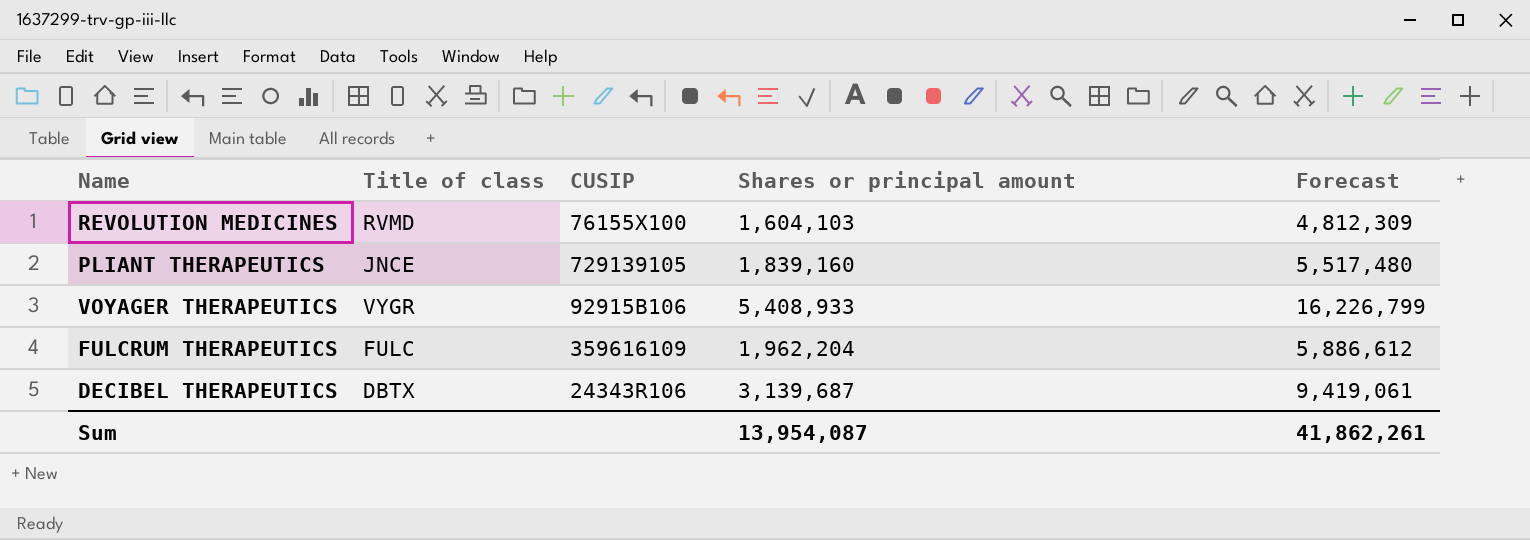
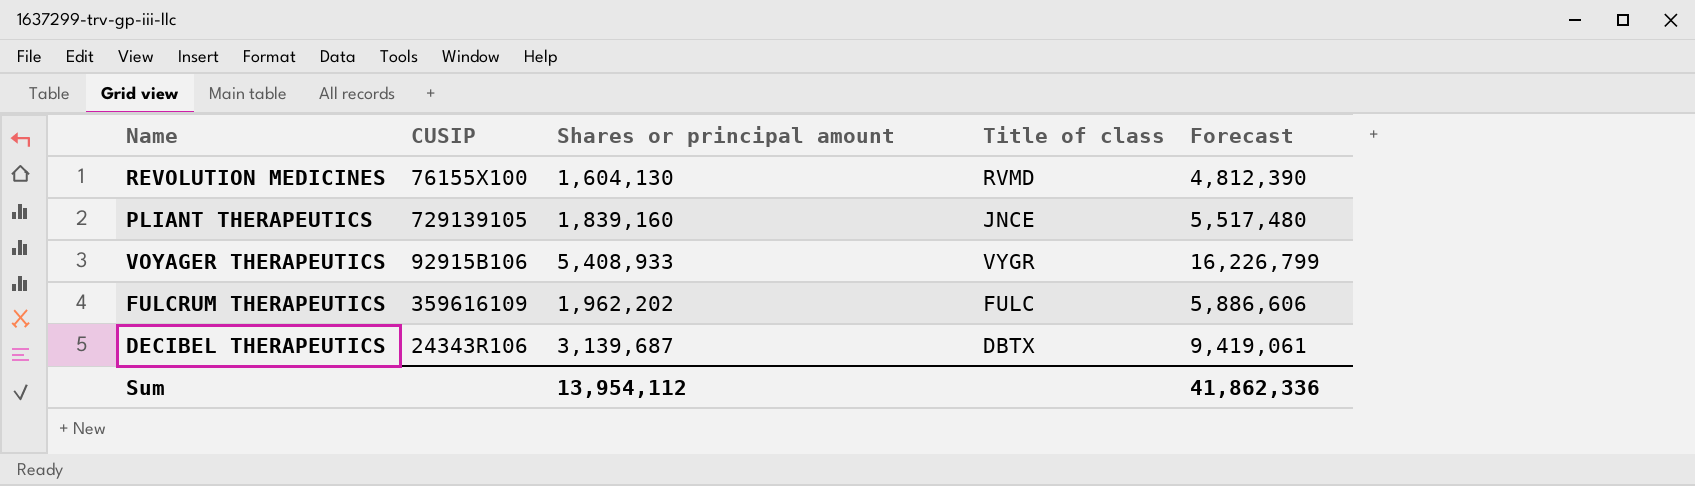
column Title of class | position: 2 -> 4
REVOLUTION MEDICINES | Shares or principal amount: 1,604,103 -> 1,604,130
REVOLUTION MEDICINES | Forecast: 4,812,309 -> 4,812,390
FULCRUM THERAPEUTICS | Shares or principal amount: 1,962,204 -> 1,962,202
FULCRUM THERAPEUTICS | Forecast: 5,886,612 -> 5,886,606
Sum | Shares or principal amount: 13,954,087 -> 13,954,112
Sum | Forecast: 41,862,261 -> 41,862,336

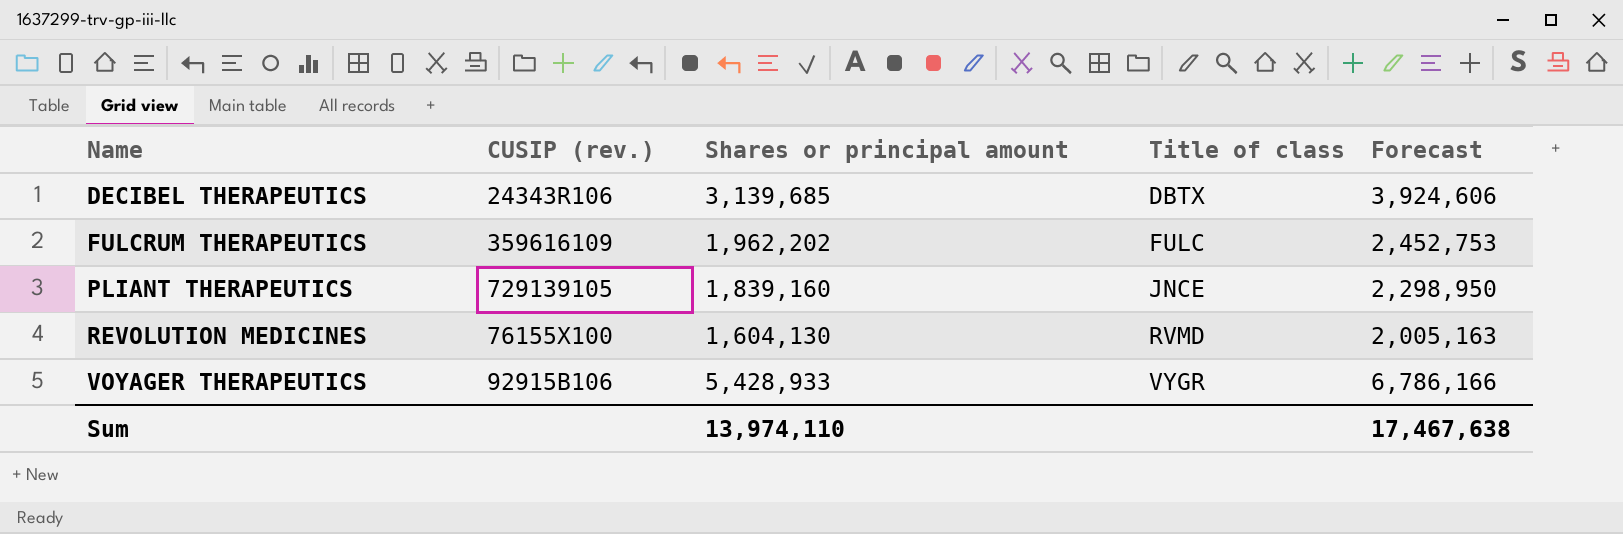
row order: none -> Name ascending
column name: CUSIP -> CUSIP (rev.)
column Forecast | formula: [Shares or principal amount] * 3 -> [Shares or principal amount] * 1.25
DECIBEL THERAPEUTICS | Shares or principal amount: 3,139,687 -> 3,139,685
VOYAGER THERAPEUTICS | Shares or principal amount: 5,408,933 -> 5,428,933
Sum | Shares or principal amount: 13,954,112 -> 13,974,110
Sum | Forecast: 41,862,336 -> 17,467,638

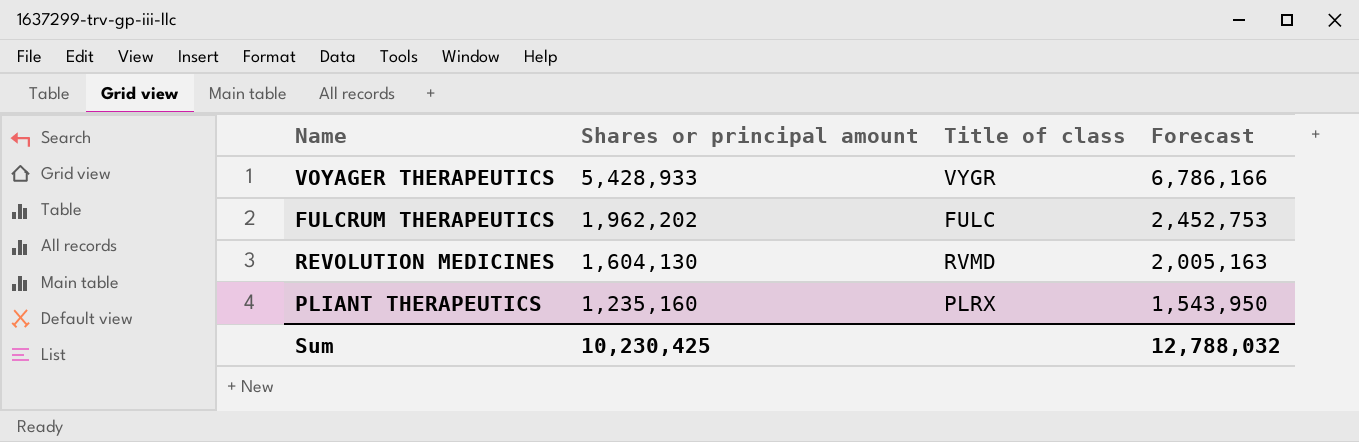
row order: Name ascending -> Shares or principal amount descending
column CUSIP (rev.) | position: 2 -> none
row DECIBEL THERAPEUTICS: 24343R106 | 3,139,685 | DBTX | 3,924,606 -> none
PLIANT THERAPEUTICS | Shares or principal amount: 1,839,160 -> 1,235,160
PLIANT THERAPEUTICS | Title of class: JNCE -> PLRX
PLIANT THERAPEUTICS | Forecast: 2,298,950 -> 1,543,950
Sum | Shares or principal amount: 13,974,110 -> 10,230,425
Sum | Forecast: 17,467,638 -> 12,788,032

